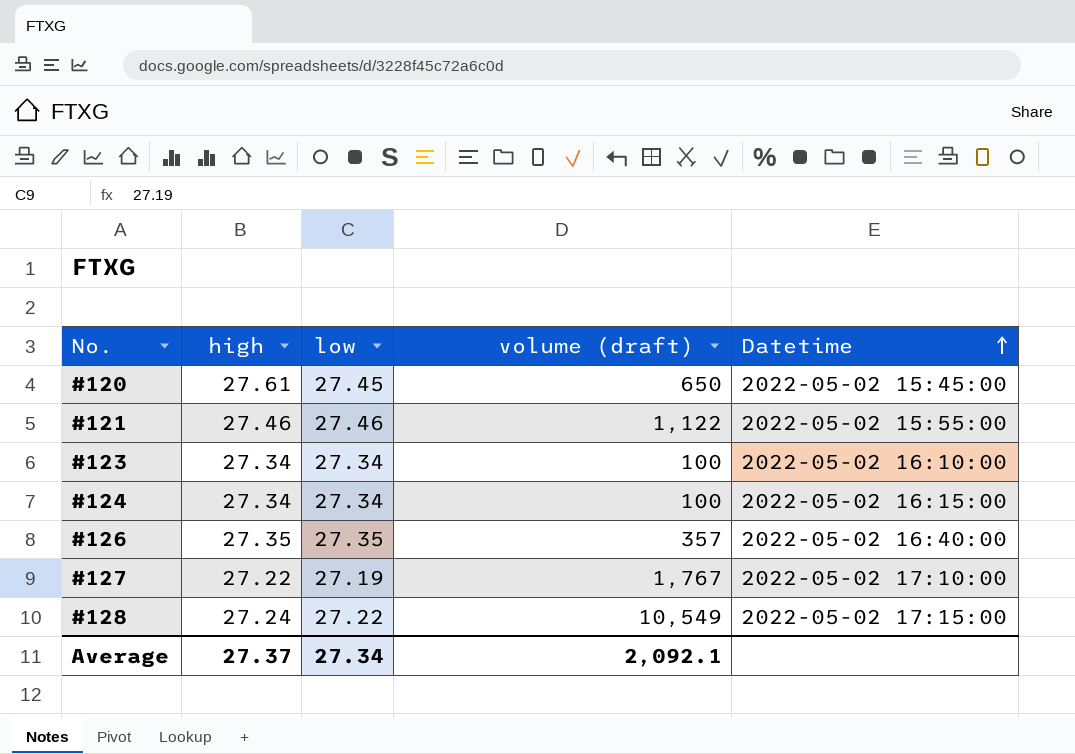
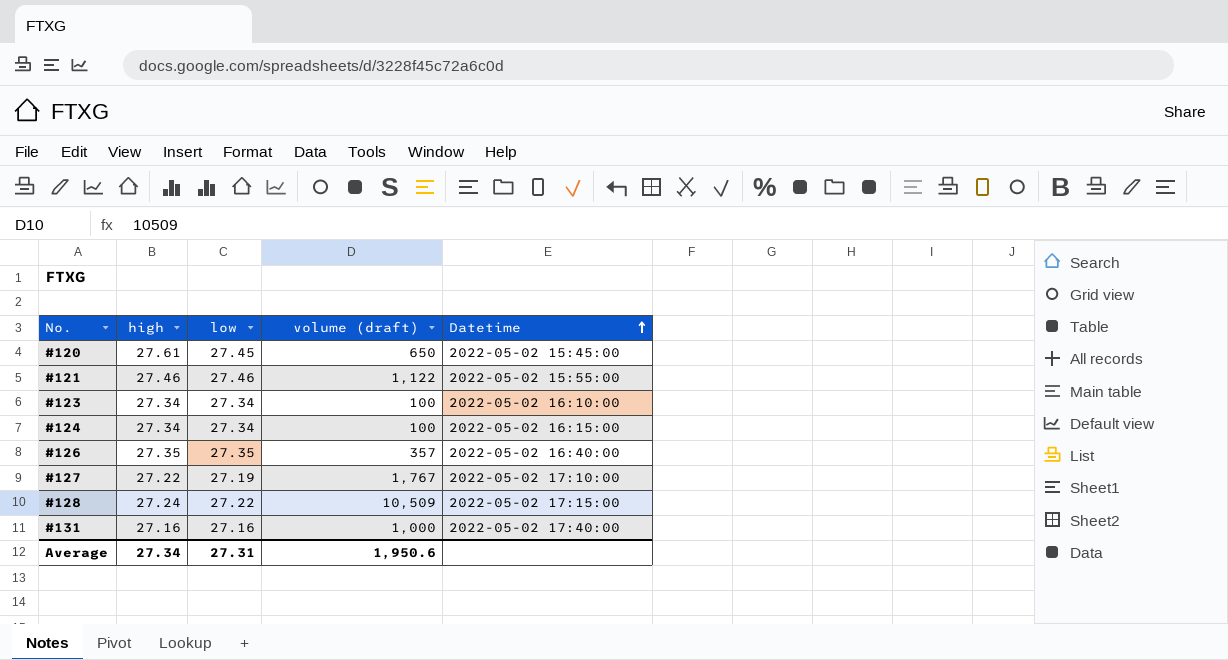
#128 | volume (draft): 10,549 -> 10,509
row #131: none -> 27.16 | 27.16 | 1,000 | 2022-05-02 17:40:00
Average | high: 27.37 -> 27.34
Average | low: 27.34 -> 27.31
Average | volume (draft): 2,092.1 -> 1,950.6

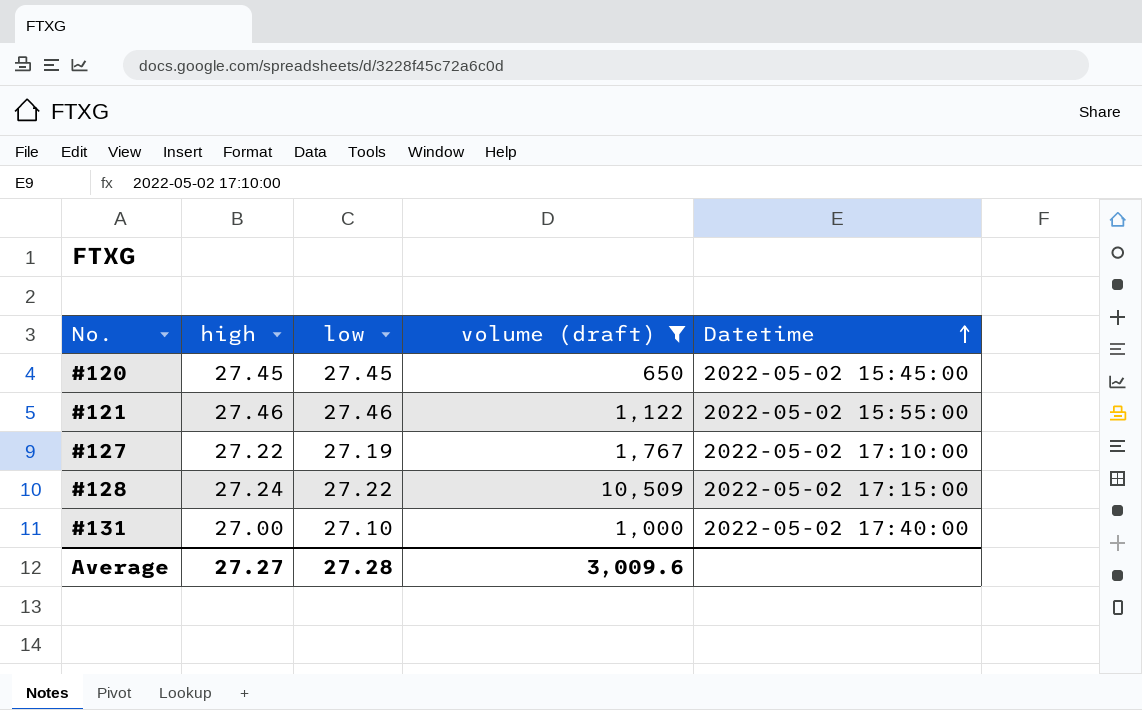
filter: none -> volume (draft) >= 650
#120 | high: 27.61 -> 27.45
#131 | high: 27.16 -> 27.00
#131 | low: 27.16 -> 27.10
Average | high: 27.34 -> 27.27
Average | low: 27.31 -> 27.28
Average | volume (draft): 1,950.6 -> 3,009.6

